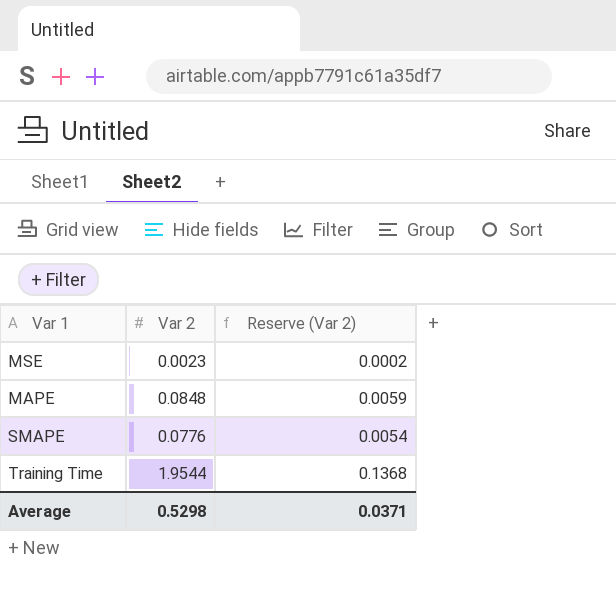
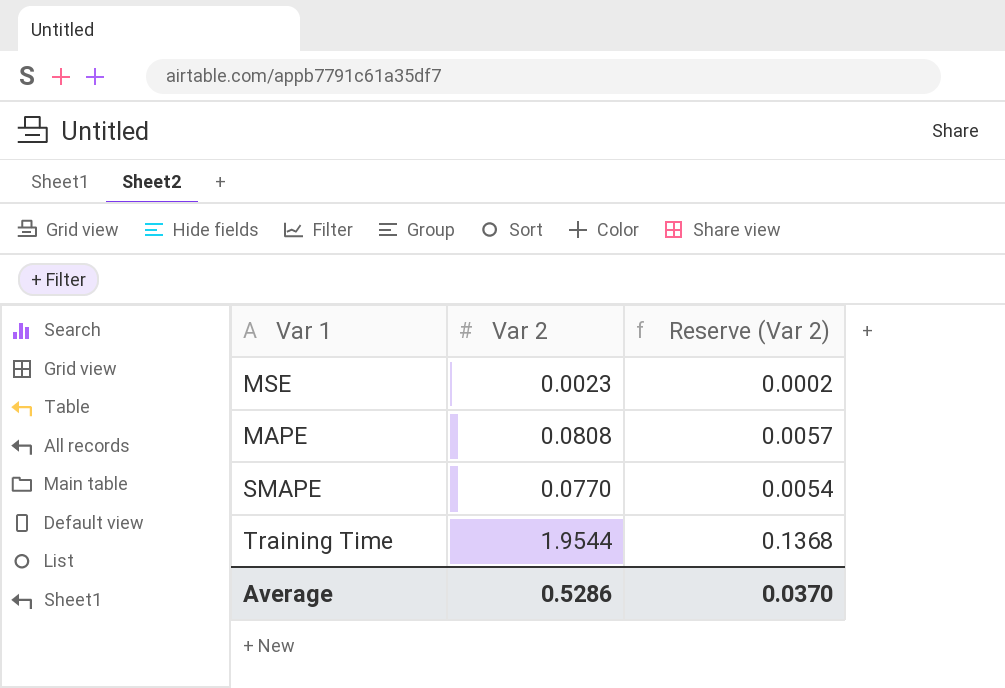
MAPE | Var 2: 0.0848 -> 0.0808
MAPE | Reserve (Var 2): 0.0059 -> 0.0057
SMAPE | Var 2: 0.0776 -> 0.0770
Average | Var 2: 0.5298 -> 0.5286
Average | Reserve (Var 2): 0.0371 -> 0.0370

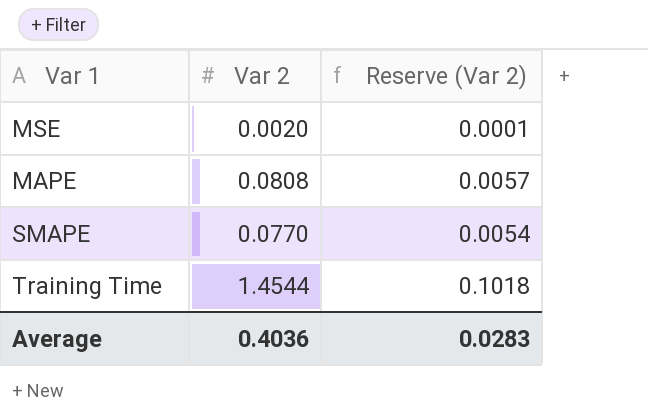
MSE | Var 2: 0.0023 -> 0.0020
MSE | Reserve (Var 2): 0.0002 -> 0.0001
Training Time | Var 2: 1.9544 -> 1.4544
Training Time | Reserve (Var 2): 0.1368 -> 0.1018
Average | Var 2: 0.5286 -> 0.4036
Average | Reserve (Var 2): 0.0370 -> 0.0283

